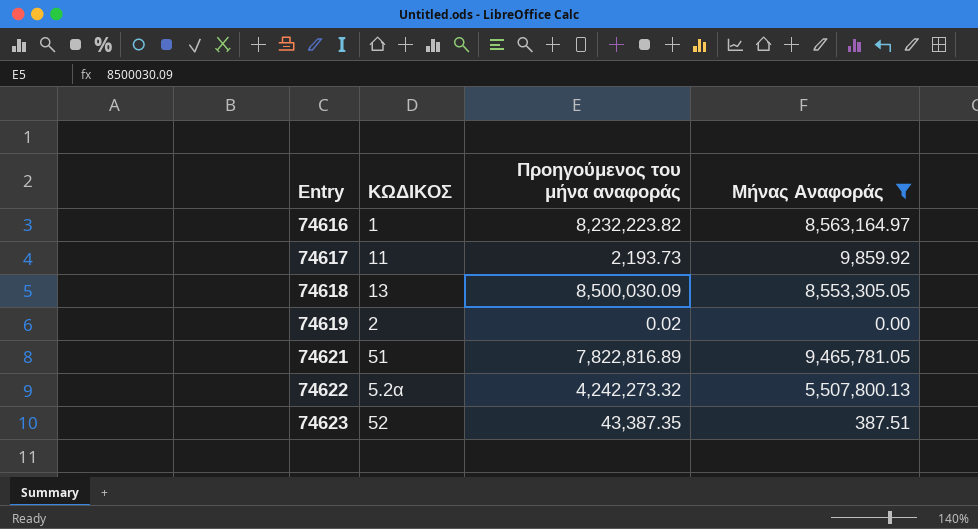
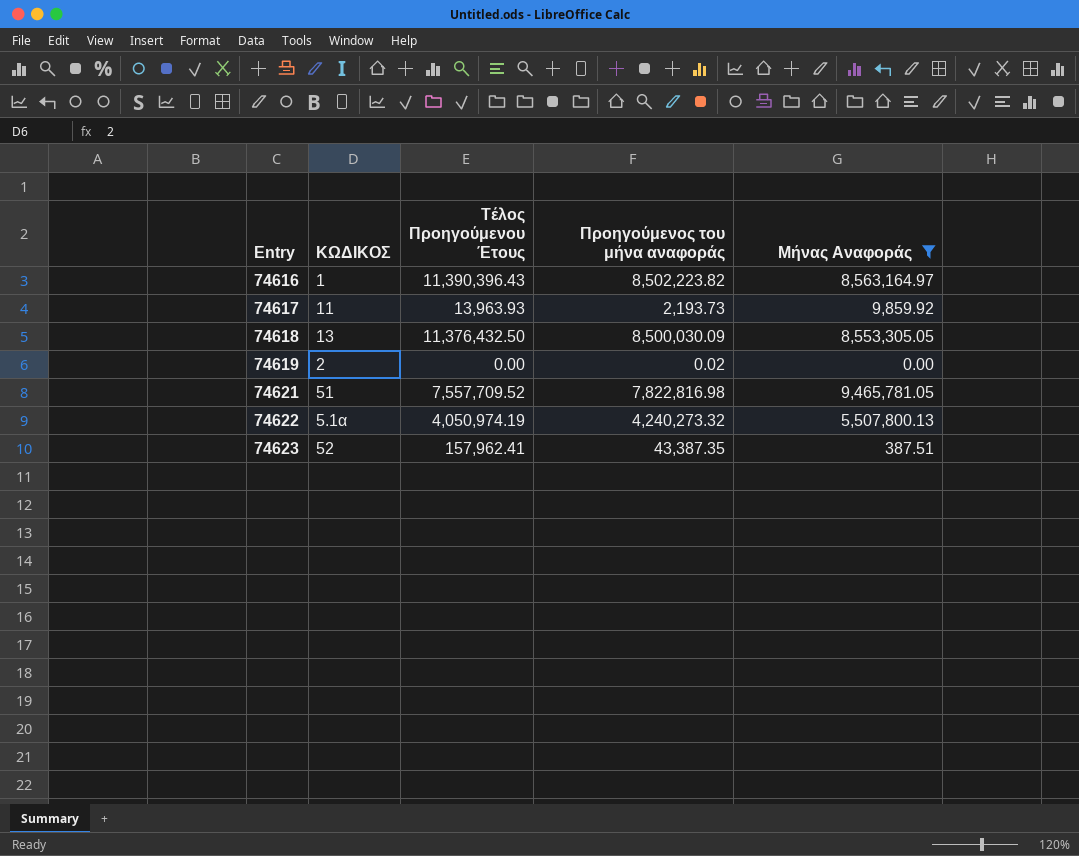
column Τέλος Προηγούμενου Έτους | position: none -> 3
74616 | Προηγούμενος του μήνα αναφοράς: 8,232,223.82 -> 8,502,223.82
74621 | Προηγούμενος του μήνα αναφοράς: 7,822,816.89 -> 7,822,816.98
74622 | ΚΩΔΙΚΟΣ: 5.2α -> 5.1α
74622 | Προηγούμενος του μήνα αναφοράς: 4,242,273.32 -> 4,240,273.32

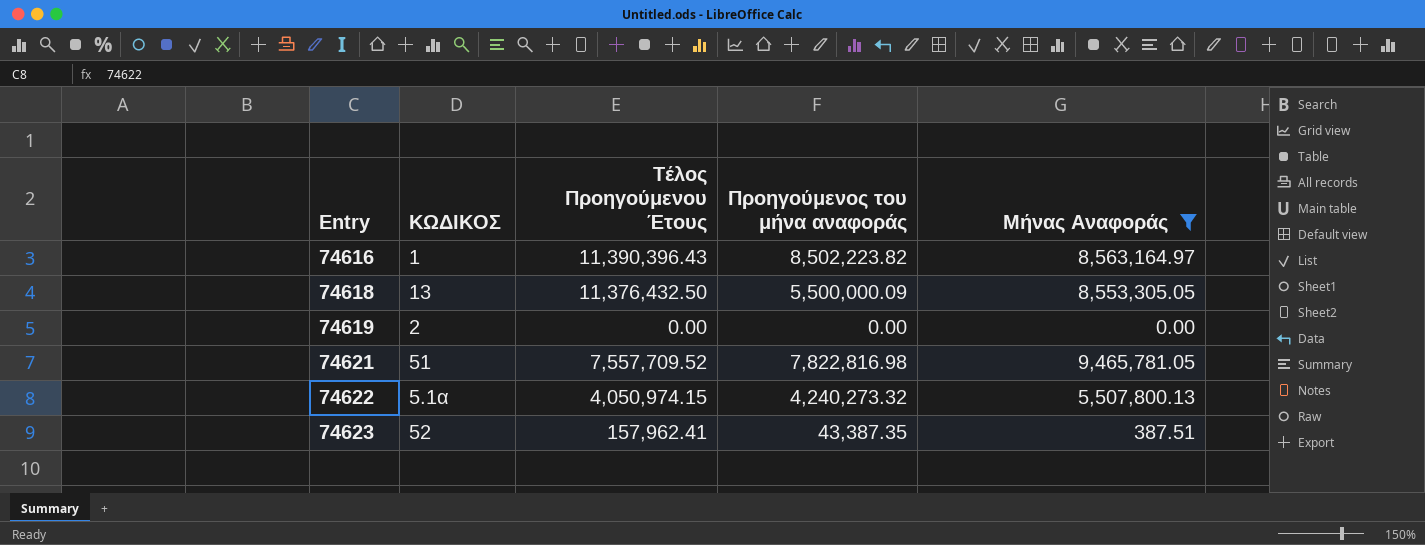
row 74617: 11 | 13,963.93 | 2,193.73 | 9,859.92 -> none
74618 | Προηγούμενος του μήνα αναφοράς: 8,500,030.09 -> 5,500,000.09
74619 | Προηγούμενος του μήνα αναφοράς: 0.02 -> 0.00
74622 | Τέλος Προηγούμενου Έτους: 4,050,974.19 -> 4,050,974.15

